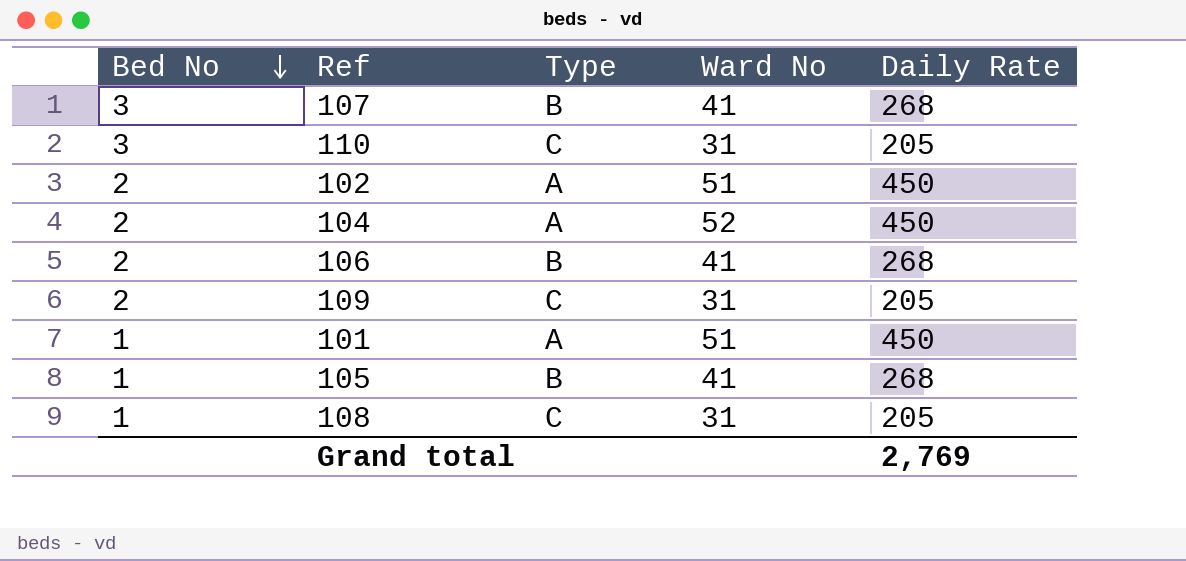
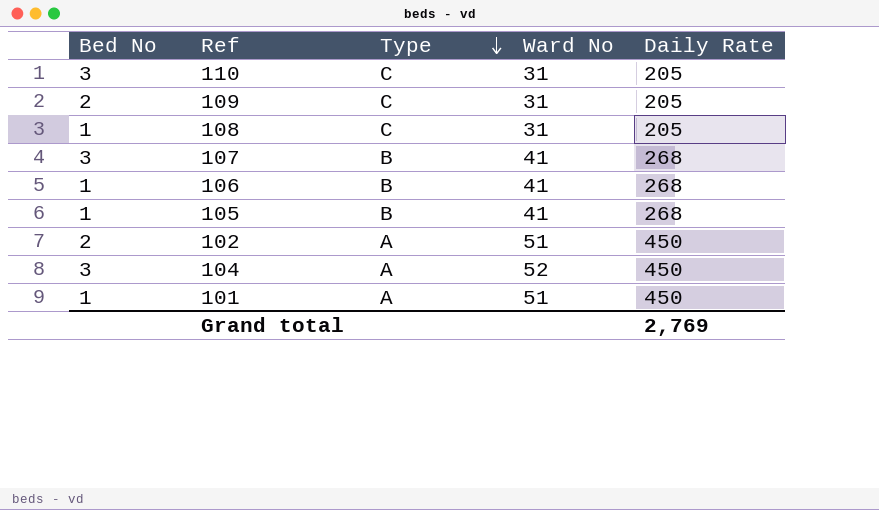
row order: Bed No descending -> Type descending
106 | Bed No: 2 -> 1
104 | Bed No: 2 -> 3

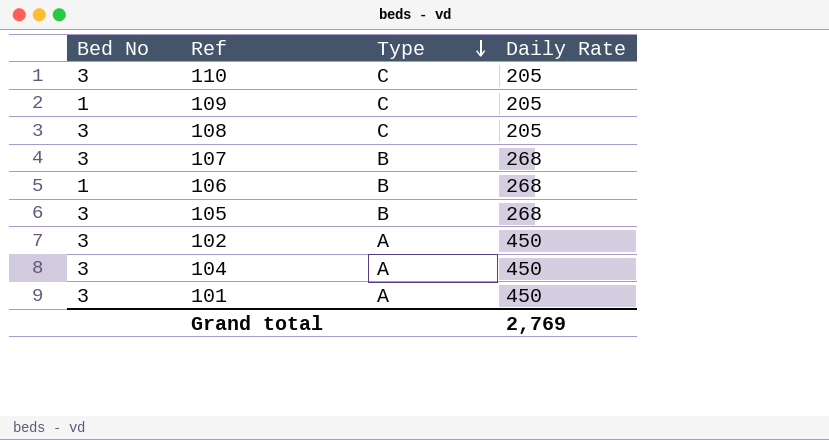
column Ward No | position: 4 -> none
109 | Bed No: 2 -> 1
108 | Bed No: 1 -> 3
105 | Bed No: 1 -> 3
102 | Bed No: 2 -> 3
101 | Bed No: 1 -> 3

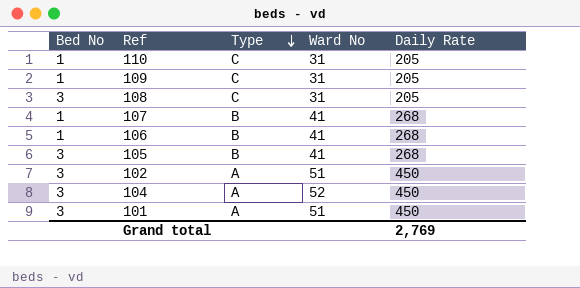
column Ward No | position: none -> 4
110 | Bed No: 3 -> 1
107 | Bed No: 3 -> 1

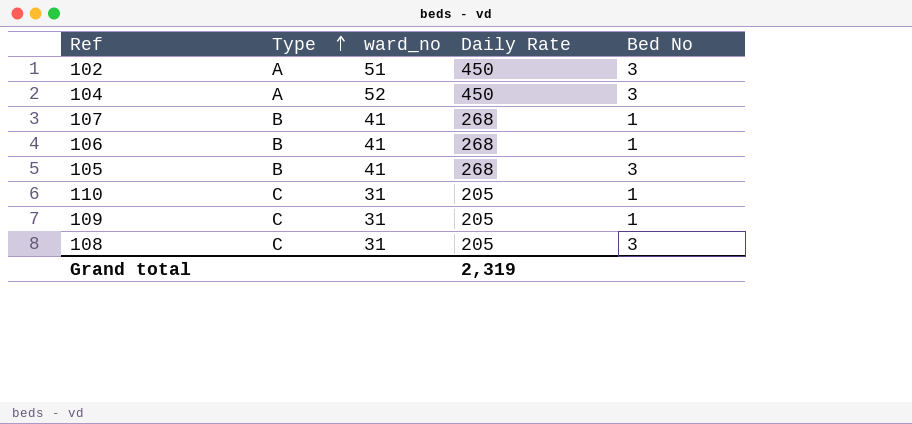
row order: Type descending -> Type ascending
column name: Ward No -> ward_no
column Bed No | position: 1 -> 5
row 101: 3 | A | 51 | 450 -> none
Grand total | Daily Rate: 2,769 -> 2,319

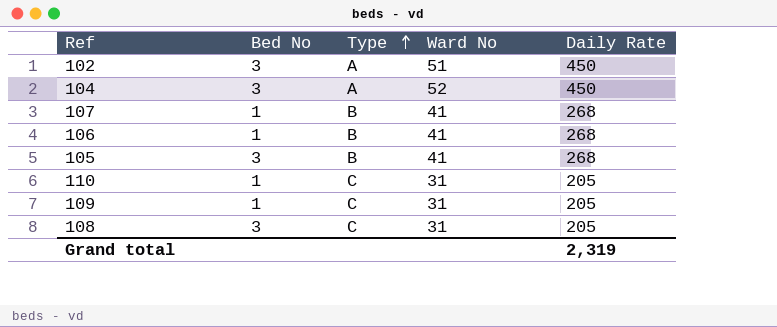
column Bed No | position: 5 -> 2
column name: ward_no -> Ward No

